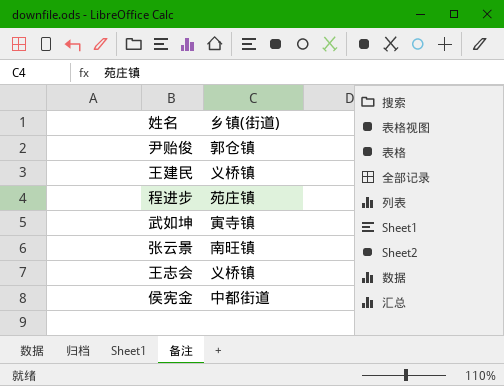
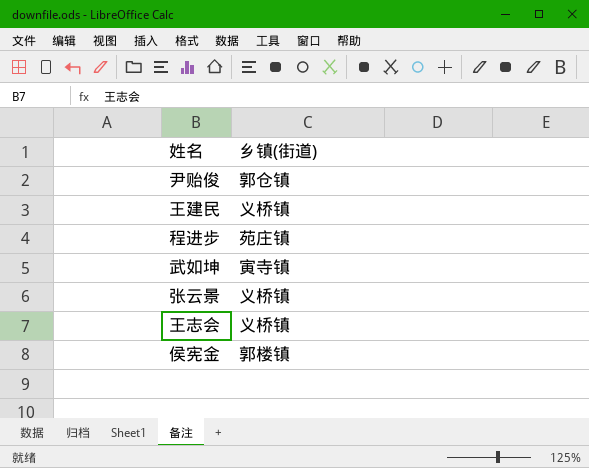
张云景 | 乡镇(街道): 南旺镇 -> 义桥镇
侯宪金 | 乡镇(街道): 中都街道 -> 郭楼镇

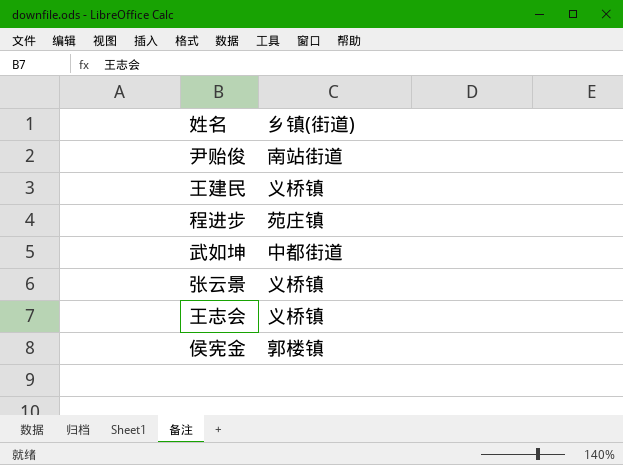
尹贻俊 | 乡镇(街道): 郭仓镇 -> 南站街道
武如坤 | 乡镇(街道): 寅寺镇 -> 中都街道

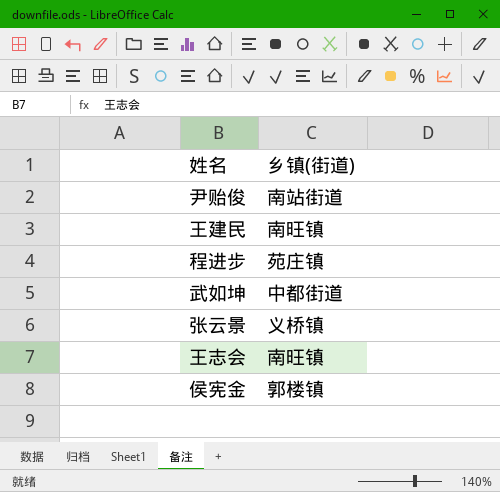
王建民 | 乡镇(街道): 义桥镇 -> 南旺镇
王志会 | 乡镇(街道): 义桥镇 -> 南旺镇

